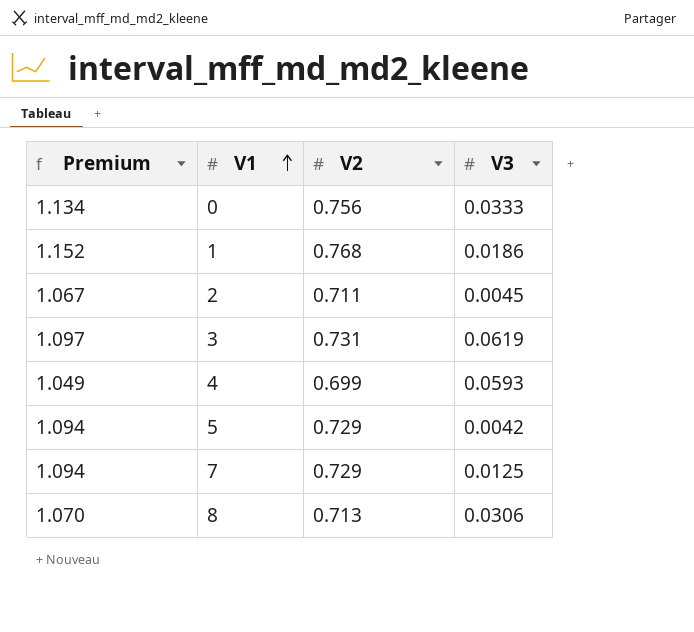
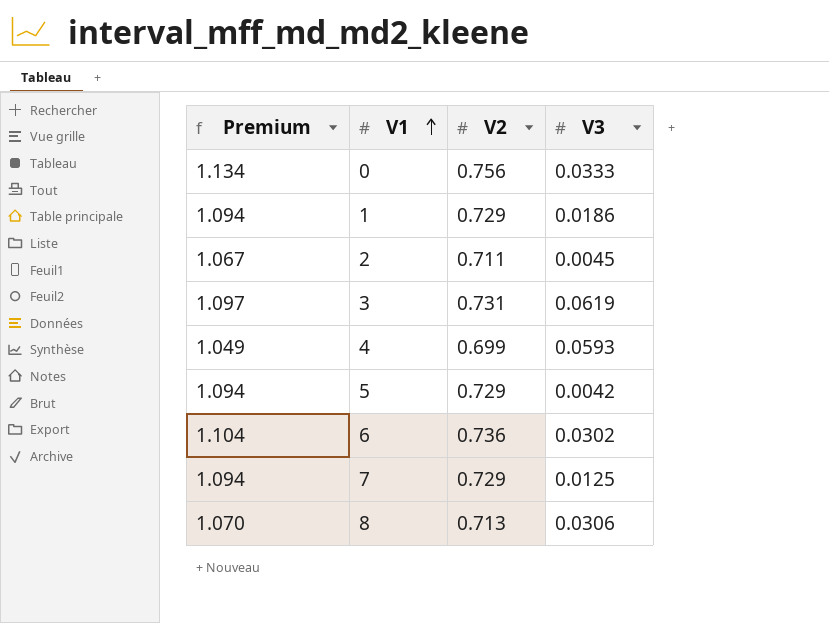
1 | Premium: 1.152 -> 1.094
1 | V2: 0.768 -> 0.729
row 6: none -> 1.104 | 0.736 | 0.0302

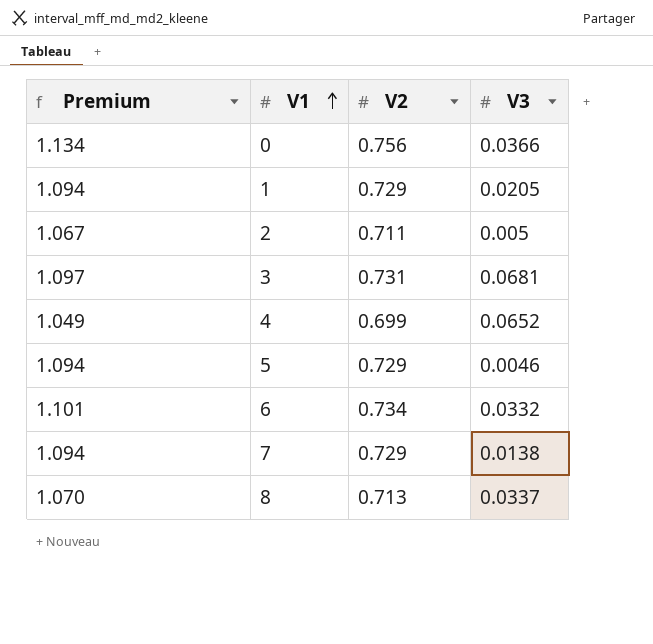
0 | V3: 0.0333 -> 0.0366
1 | V3: 0.0186 -> 0.0205
2 | V3: 0.0045 -> 0.005
3 | V3: 0.0619 -> 0.0681
4 | V3: 0.0593 -> 0.0652
5 | V3: 0.0042 -> 0.0046
6 | Premium: 1.104 -> 1.101
6 | V2: 0.736 -> 0.734
6 | V3: 0.0302 -> 0.0332
7 | V3: 0.0125 -> 0.0138
8 | V3: 0.0306 -> 0.0337

